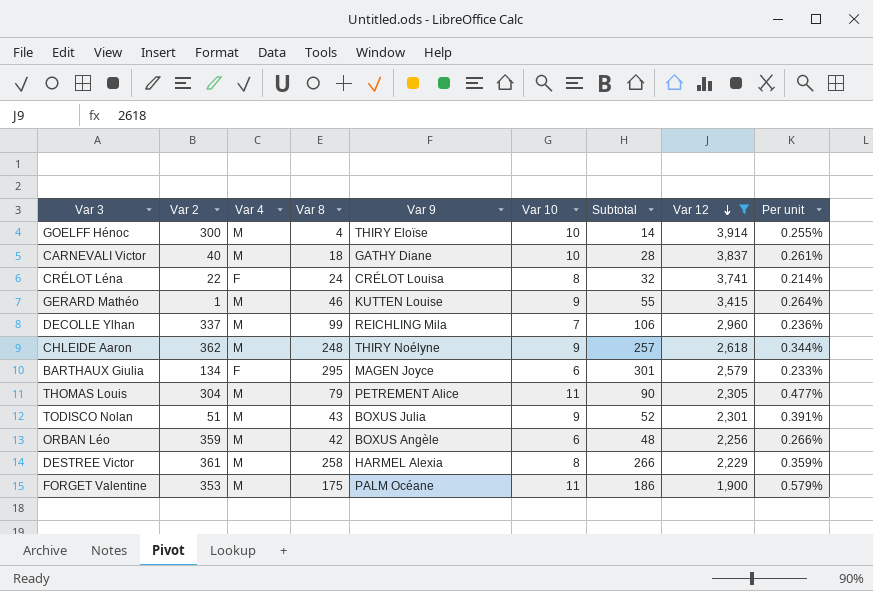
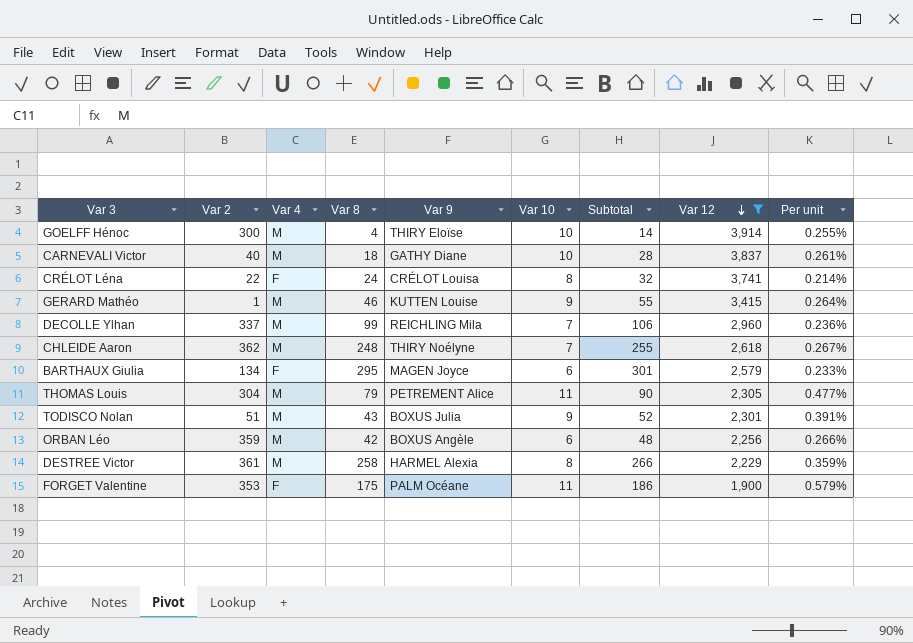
CHLEIDE Aaron | Var 10: 9 -> 7
CHLEIDE Aaron | Subtotal: 257 -> 255
CHLEIDE Aaron | Per unit: 0.344% -> 0.267%
FORGET Valentine | Var 4: M -> F

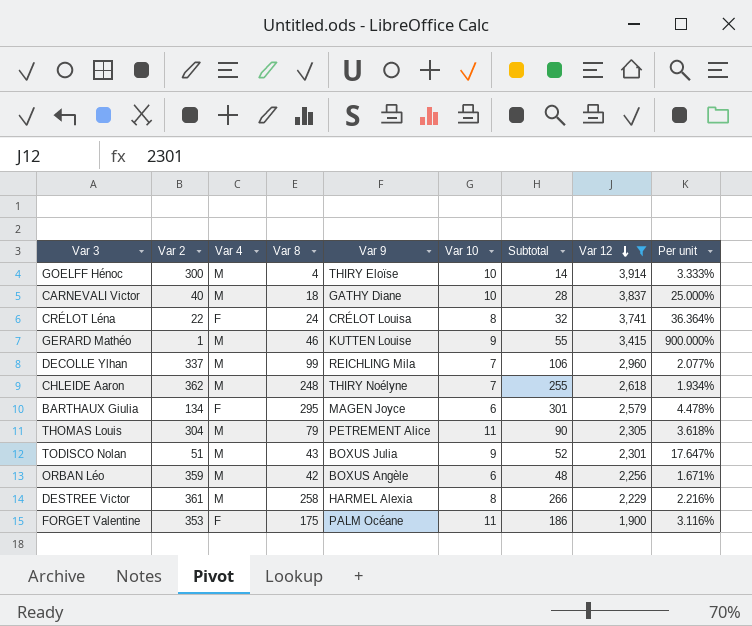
column Per unit | formula: [Var 10] / [Var 12] -> [Var 10] / [Var 2]

